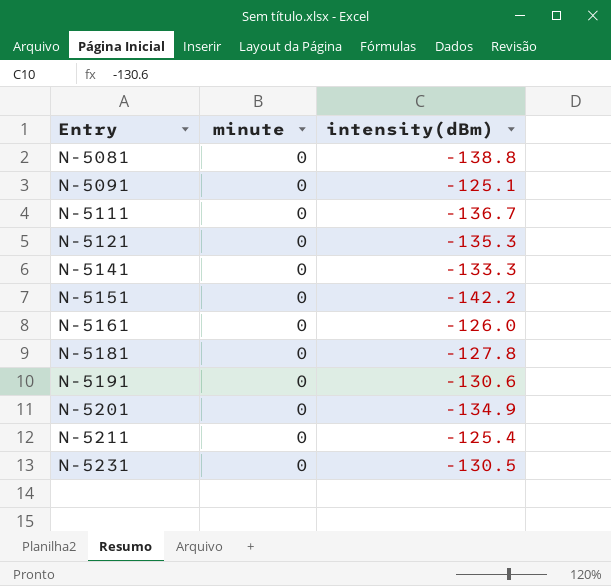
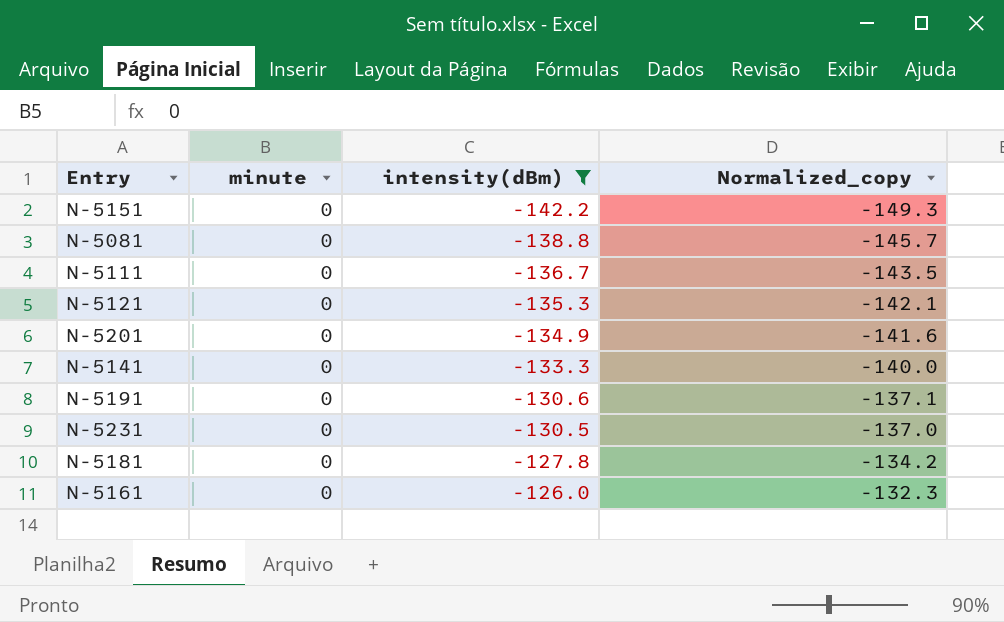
filter: none -> intensity(dBm) <= -126.0
row order: Entry ascending -> intensity(dBm) ascending
column Normalized_copy | formula: none -> [intensity(dBm)] * 1.05

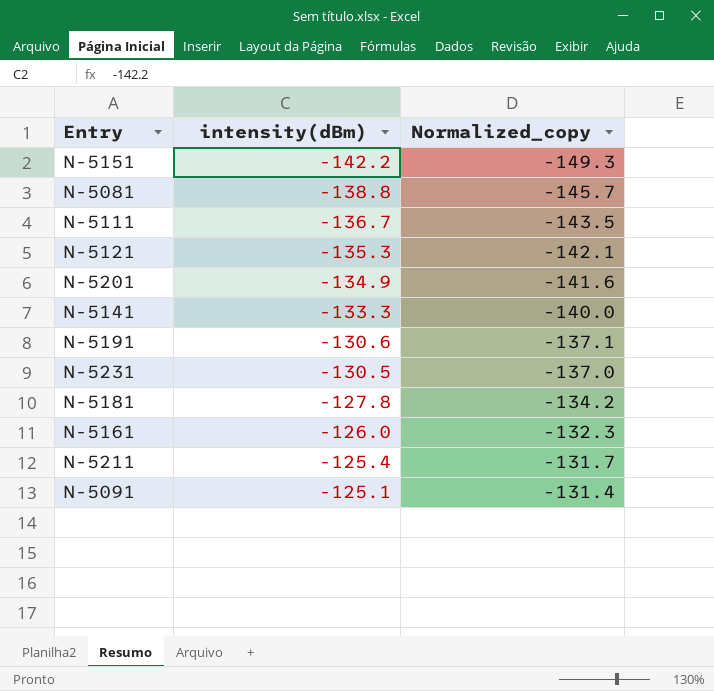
filter: intensity(dBm) <= -126.0 -> none
column minute | position: 2 -> none

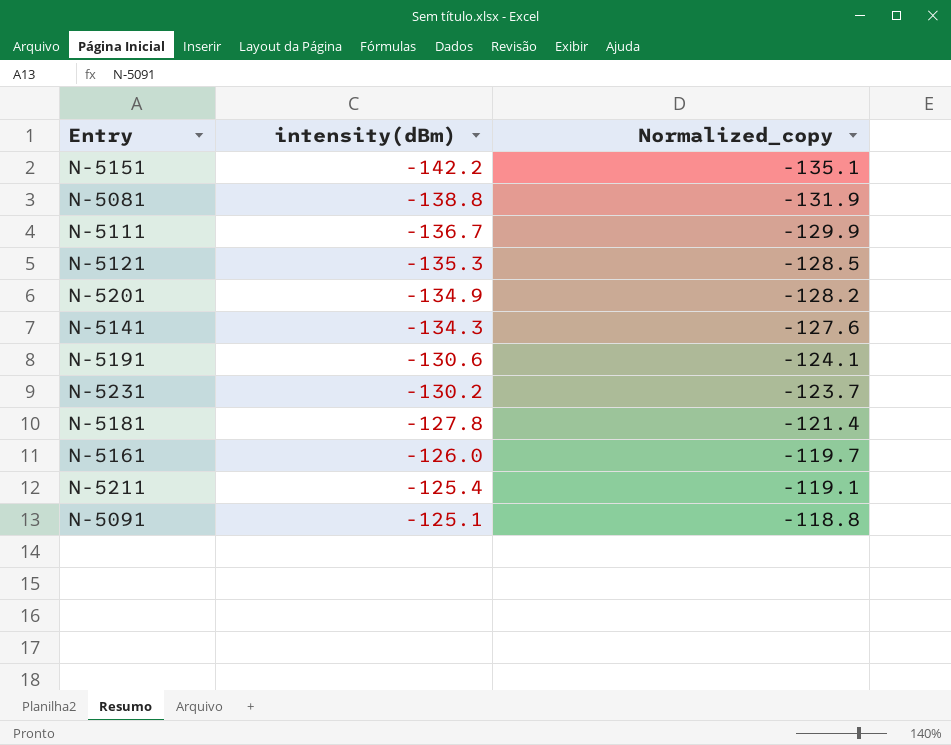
column Normalized_copy | formula: [intensity(dBm)] * 1.05 -> [intensity(dBm)] * 0.95
N-5141 | intensity(dBm): -133.3 -> -134.3
N-5231 | intensity(dBm): -130.5 -> -130.2

